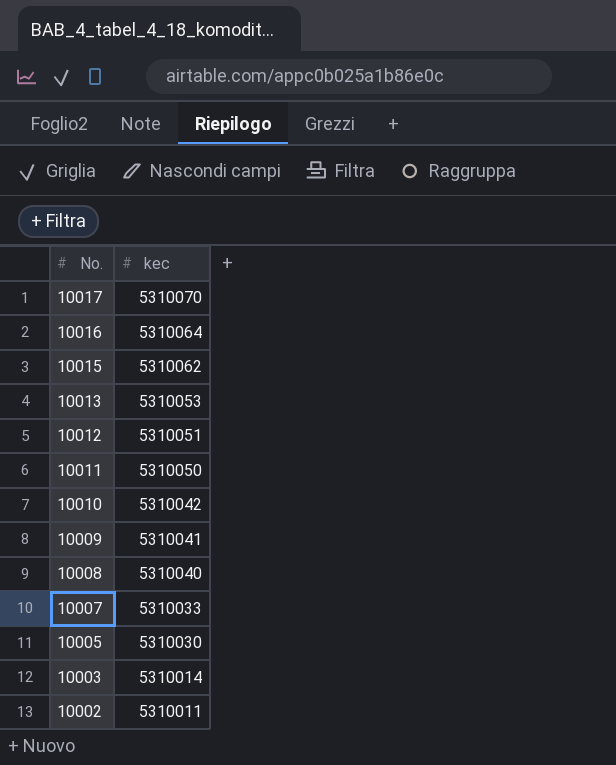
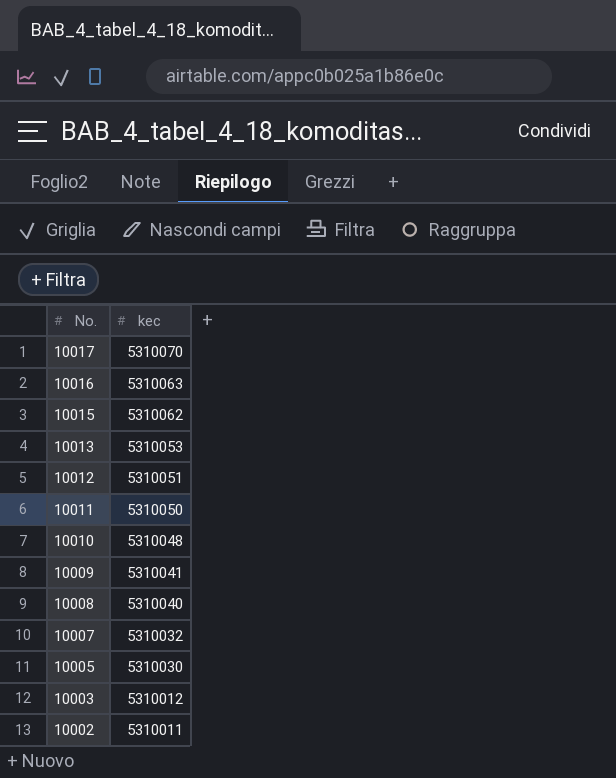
10016 | kec: 5310064 -> 5310063
10010 | kec: 5310042 -> 5310048
10007 | kec: 5310033 -> 5310032
10003 | kec: 5310014 -> 5310012

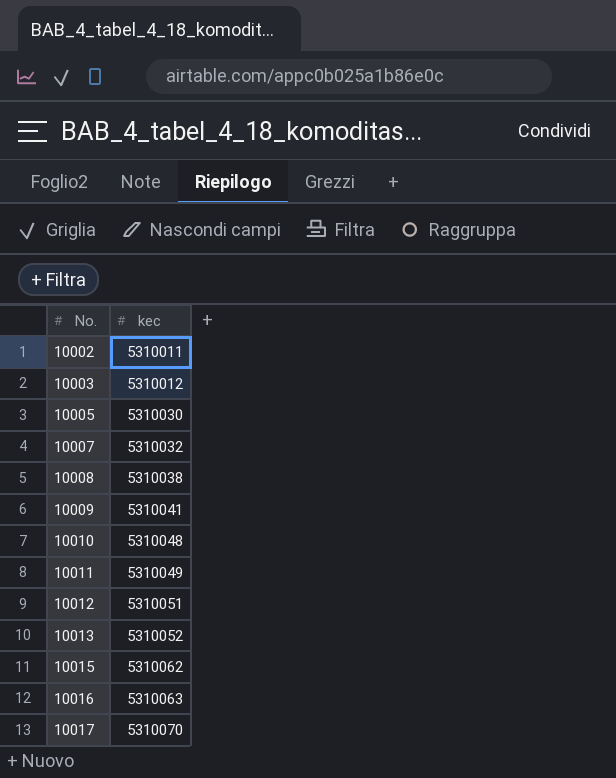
row order: No. descending -> No. ascending
10008 | kec: 5310040 -> 5310038
10011 | kec: 5310050 -> 5310049
10013 | kec: 5310053 -> 5310052

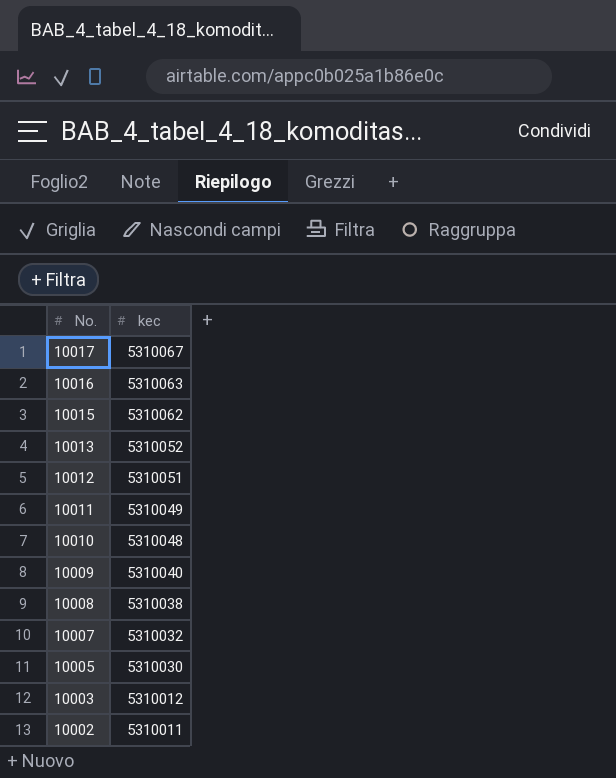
row order: No. ascending -> No. descending
10017 | kec: 5310070 -> 5310067
10009 | kec: 5310041 -> 5310040

